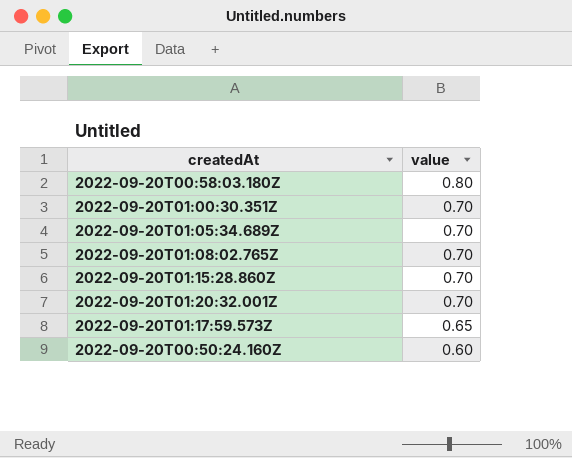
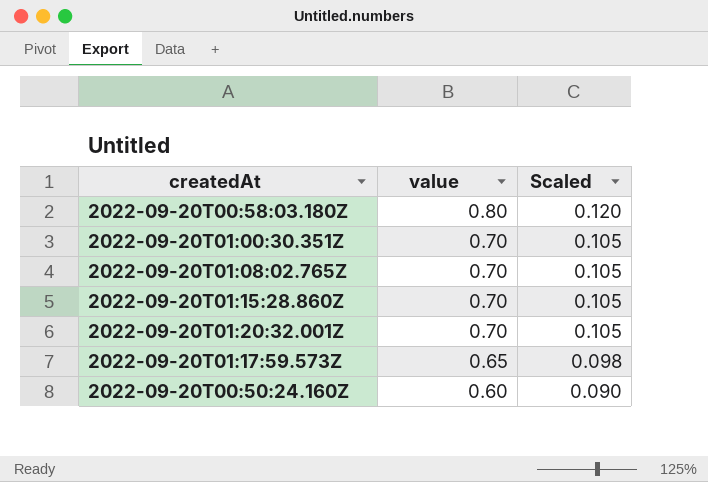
column Scaled | formula: none -> [value] * 0.15
row 2022-09-20T01:05:34.689Z: 0.70 -> none

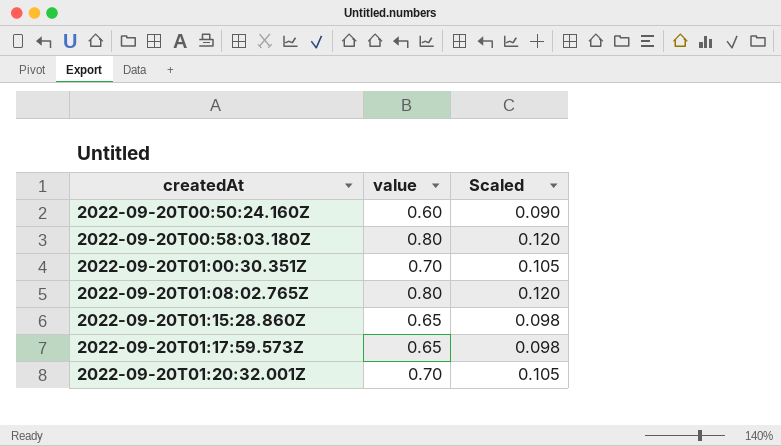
row order: value descending -> createdAt ascending
2022-09-20T01:08:02.765Z | value: 0.70 -> 0.80
2022-09-20T01:08:02.765Z | Scaled: 0.105 -> 0.120
2022-09-20T01:15:28.860Z | value: 0.70 -> 0.65
2022-09-20T01:15:28.860Z | Scaled: 0.105 -> 0.098

